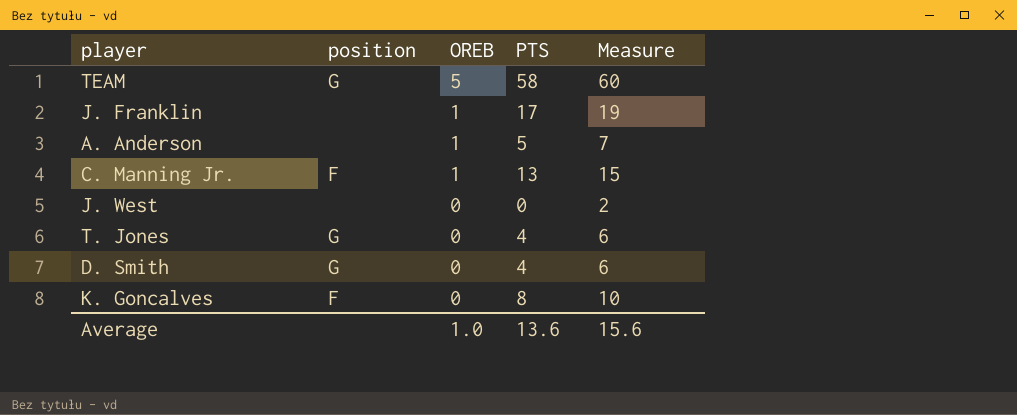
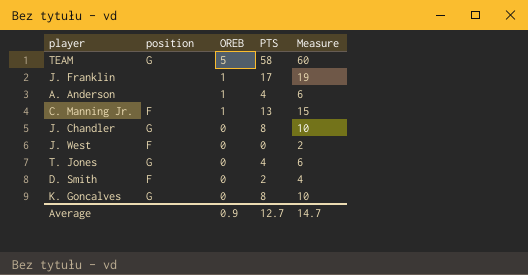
A. Anderson | PTS: 5 -> 4
A. Anderson | Measure: 7 -> 6
row J. Chandler: none -> G | 0 | 8 | 10
J. West | position: none -> F
D. Smith | position: G -> F
D. Smith | PTS: 4 -> 2
D. Smith | Measure: 6 -> 4
K. Goncalves | position: F -> G
Average | OREB: 1.0 -> 0.9
Average | PTS: 13.6 -> 12.7
Average | Measure: 15.6 -> 14.7

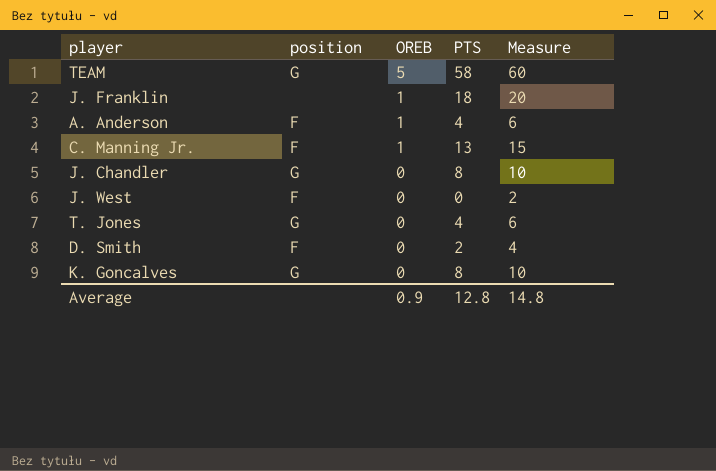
J. Franklin | PTS: 17 -> 18
J. Franklin | Measure: 19 -> 20
A. Anderson | position: none -> F
Average | PTS: 12.7 -> 12.8
Average | Measure: 14.7 -> 14.8

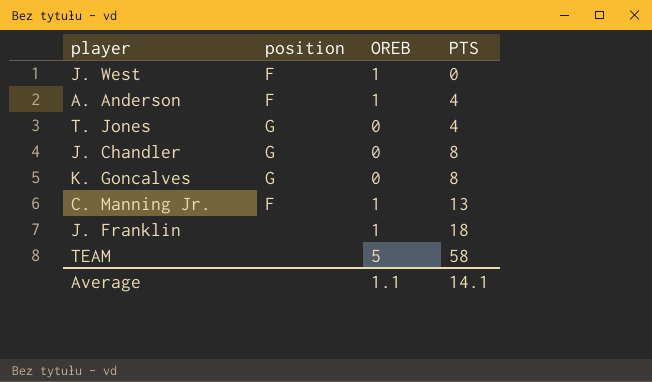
row order: OREB descending -> PTS ascending
column Measure | formula: [PTS] + 2 -> none
row D. Smith: F | 0 | 2 | 4 -> none
J. West | OREB: 0 -> 1
TEAM | position: G -> none
Average | OREB: 0.9 -> 1.1
Average | PTS: 12.8 -> 14.1

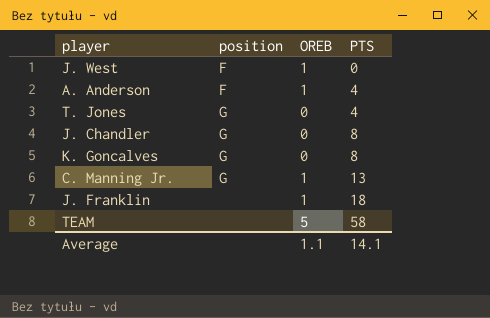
C. Manning Jr. | position: F -> G

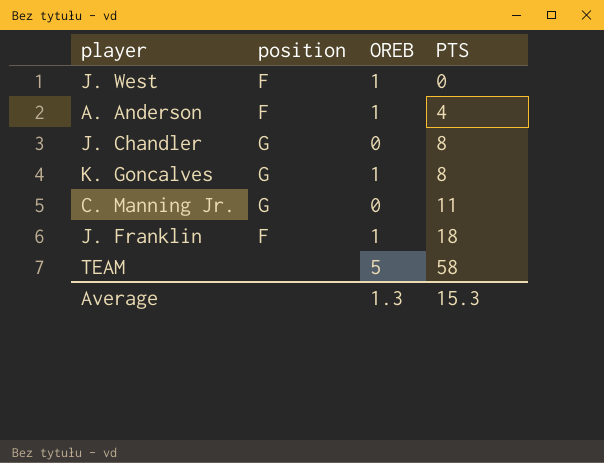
row T. Jones: G | 0 | 4 -> none
K. Goncalves | OREB: 0 -> 1
C. Manning Jr. | OREB: 1 -> 0
C. Manning Jr. | PTS: 13 -> 11
J. Franklin | position: none -> F
Average | OREB: 1.1 -> 1.3
Average | PTS: 14.1 -> 15.3

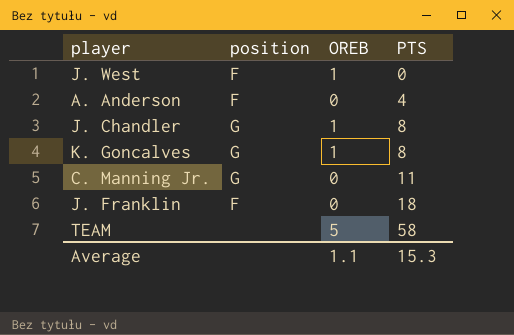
A. Anderson | OREB: 1 -> 0
J. Chandler | OREB: 0 -> 1
J. Franklin | OREB: 1 -> 0
Average | OREB: 1.3 -> 1.1

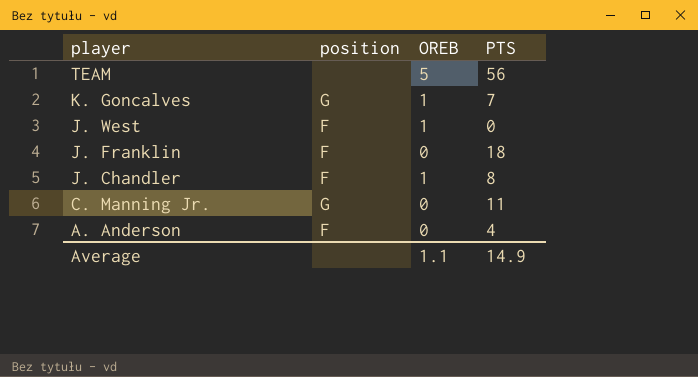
row order: PTS ascending -> player descending
TEAM | PTS: 58 -> 56
K. Goncalves | PTS: 8 -> 7
J. Chandler | position: G -> F
Average | PTS: 15.3 -> 14.9

